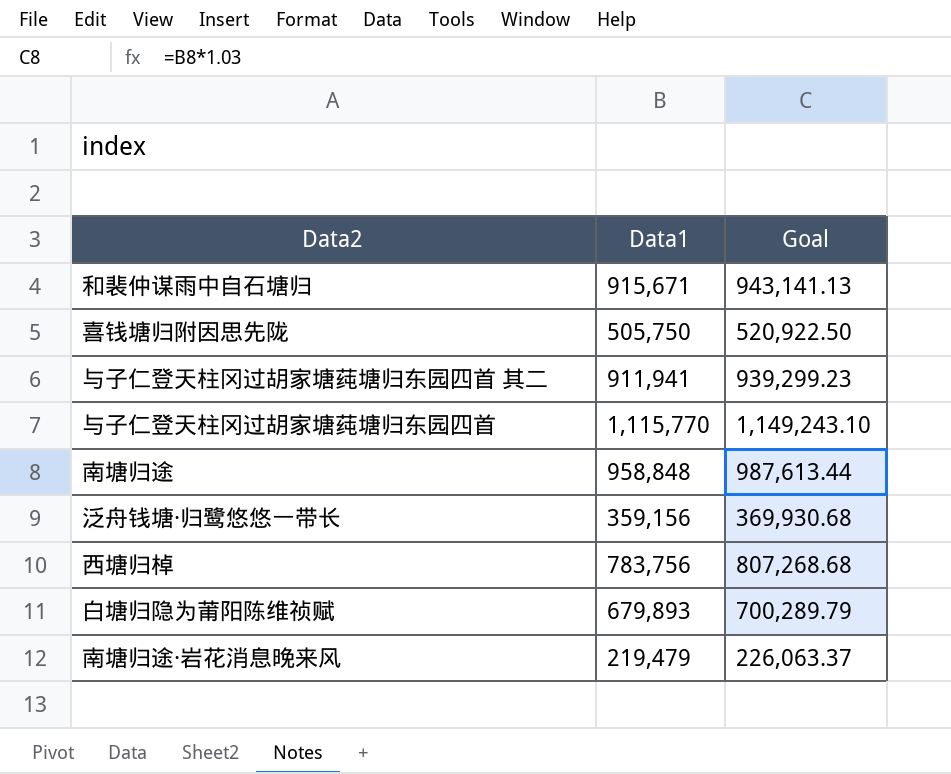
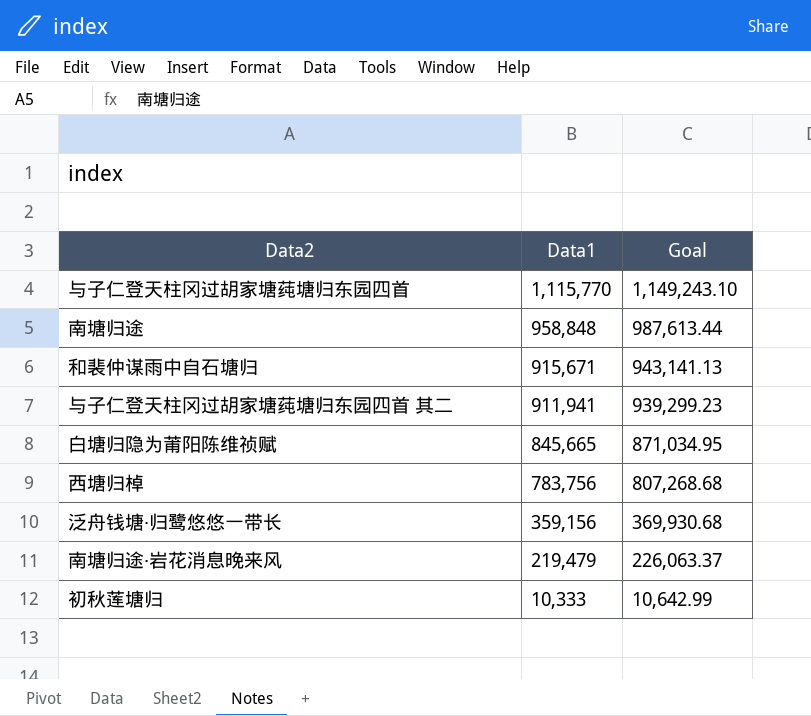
row order: none -> Data1 descending
row 喜钱塘归附因思先陇: 505,750 | 520,922.50 -> none
白塘归隐为莆阳陈维祯赋 | Data1: 679,893 -> 845,665
白塘归隐为莆阳陈维祯赋 | Goal: 700,289.79 -> 871,034.95
row 初秋莲塘归: none -> 10,333 | 10,642.99

